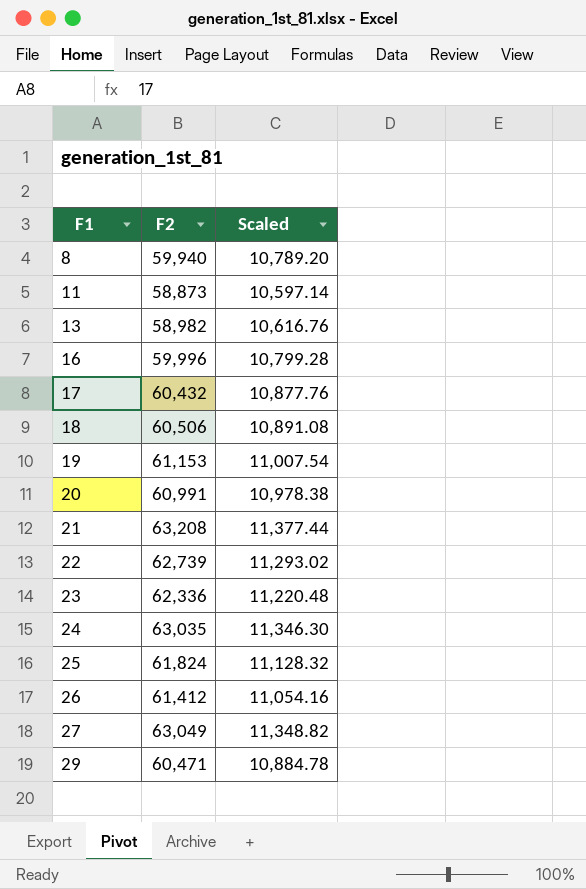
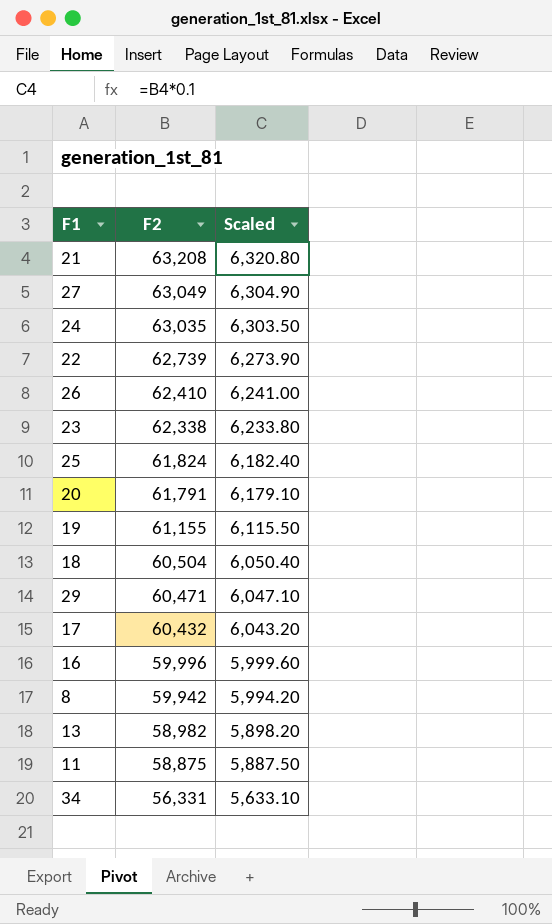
row order: F1 ascending -> F2 descending
column Scaled | formula: [F2] * 0.18 -> [F2] * 0.1
26 | F2: 61,412 -> 62,410
23 | F2: 62,336 -> 62,338
20 | F2: 60,991 -> 61,791
19 | F2: 61,153 -> 61,155
18 | F2: 60,506 -> 60,504
8 | F2: 59,940 -> 59,942
11 | F2: 58,873 -> 58,875
row 34: none -> 56,331 | 5,633.10

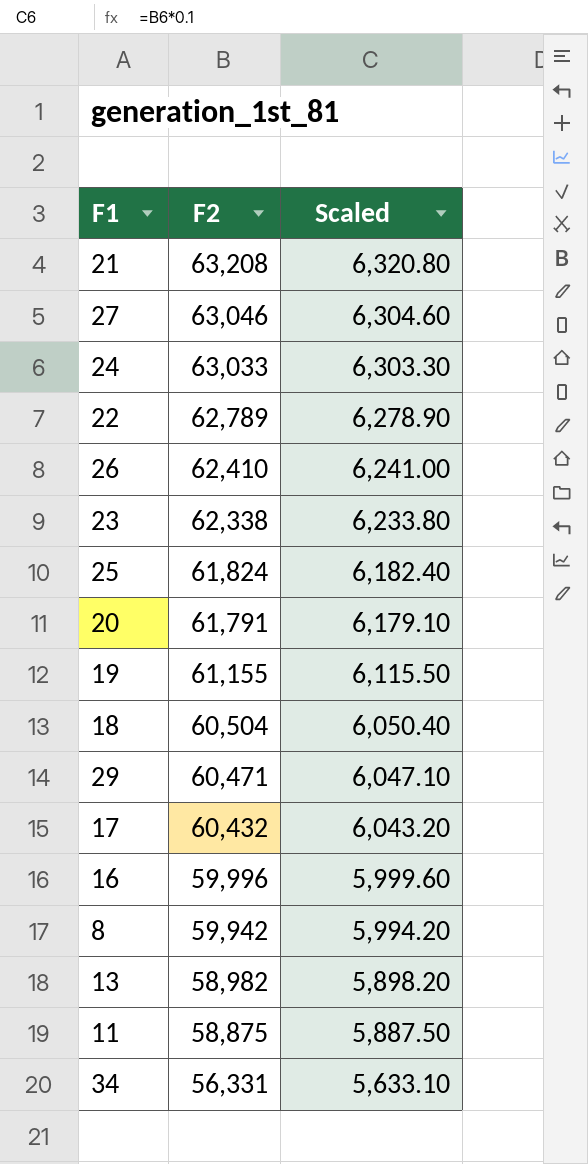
27 | F2: 63,049 -> 63,046
27 | Scaled: 6,304.90 -> 6,304.60
24 | F2: 63,035 -> 63,033
24 | Scaled: 6,303.50 -> 6,303.30
22 | F2: 62,739 -> 62,789
22 | Scaled: 6,273.90 -> 6,278.90

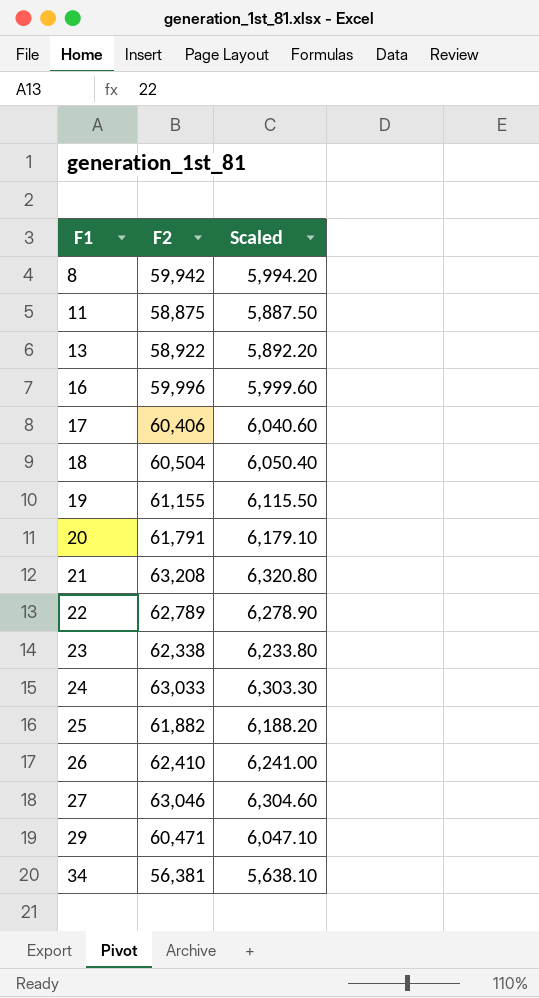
row order: F2 descending -> F1 ascending
13 | F2: 58,982 -> 58,922
13 | Scaled: 5,898.20 -> 5,892.20
17 | F2: 60,432 -> 60,406
17 | Scaled: 6,043.20 -> 6,040.60
25 | F2: 61,824 -> 61,882
25 | Scaled: 6,182.40 -> 6,188.20
34 | F2: 56,331 -> 56,381
34 | Scaled: 5,633.10 -> 5,638.10

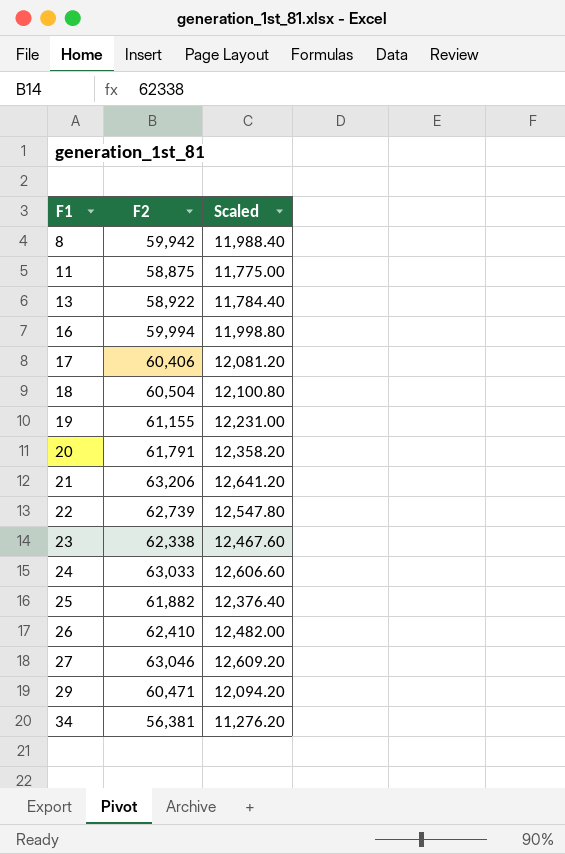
column Scaled | formula: [F2] * 0.1 -> [F2] * 0.2
16 | F2: 59,996 -> 59,994
21 | F2: 63,208 -> 63,206
22 | F2: 62,789 -> 62,739

